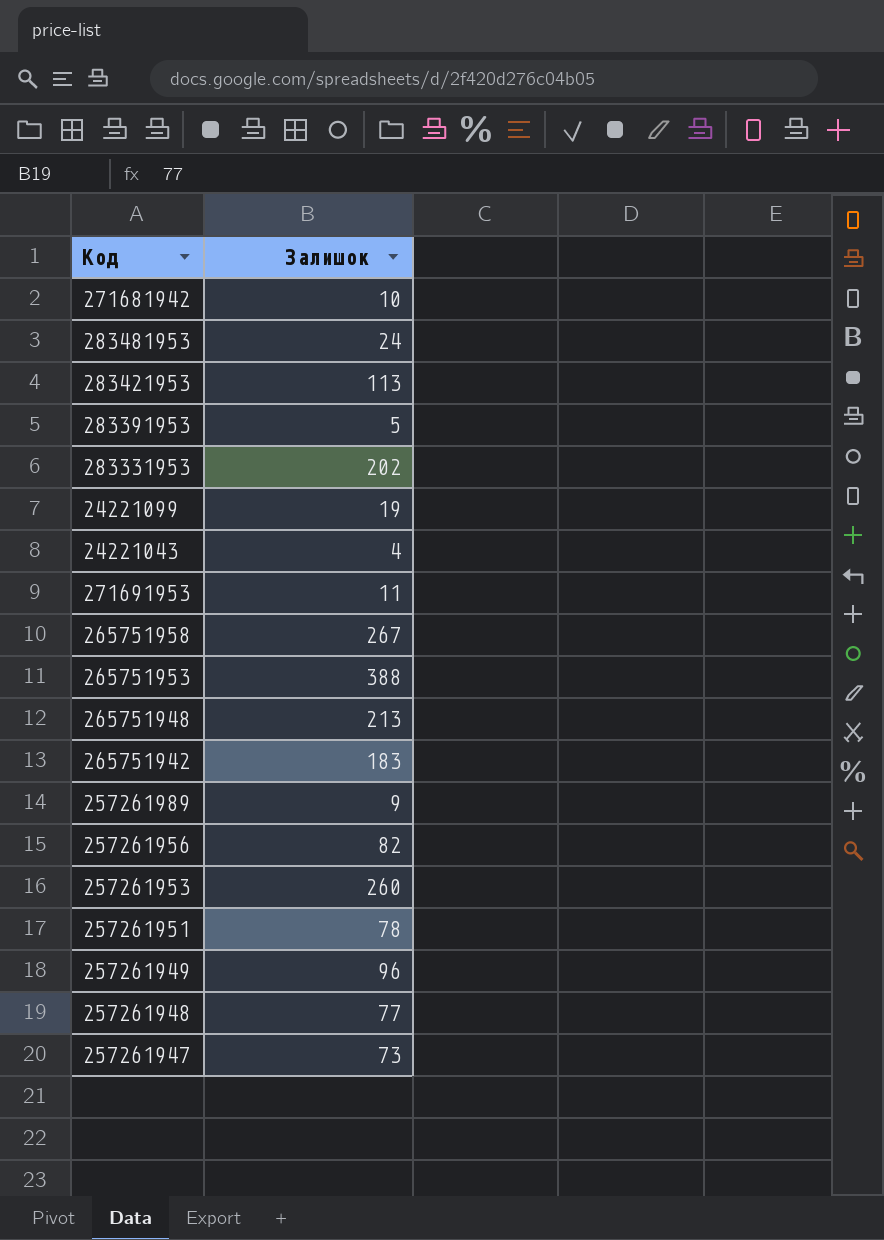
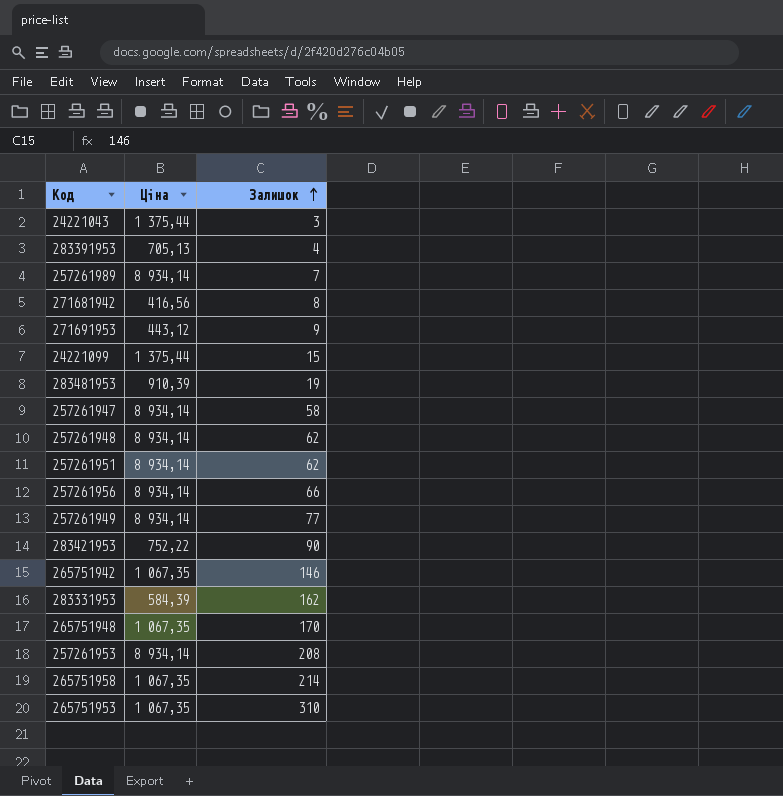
row order: none -> Залишок ascending
column Ціна | position: none -> 2
24221043 | Залишок: 4 -> 3
283391953 | Залишок: 5 -> 4
257261989 | Залишок: 9 -> 7
271681942 | Залишок: 10 -> 8
271691953 | Залишок: 11 -> 9
24221099 | Залишок: 19 -> 15
283481953 | Залишок: 24 -> 19
257261947 | Залишок: 73 -> 58
257261948 | Залишок: 77 -> 62
257261951 | Залишок: 78 -> 62
257261956 | Залишок: 82 -> 66
257261949 | Залишок: 96 -> 77
283421953 | Залишок: 113 -> 90
265751942 | Залишок: 183 -> 146
283331953 | Залишок: 202 -> 162
265751948 | Залишок: 213 -> 170
257261953 | Залишок: 260 -> 208
265751958 | Залишок: 267 -> 214
265751953 | Залишок: 388 -> 310

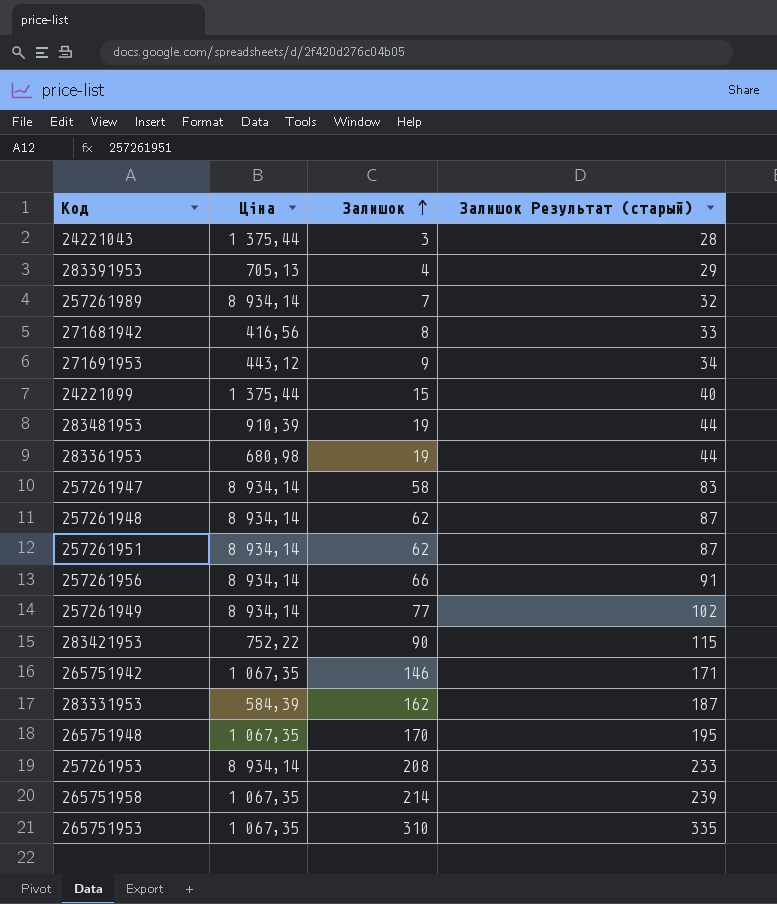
column Залишок Результат (старый) | formula: none -> [Залишок] + 25
row 283361953: none -> 680,98 | 19 | 44

